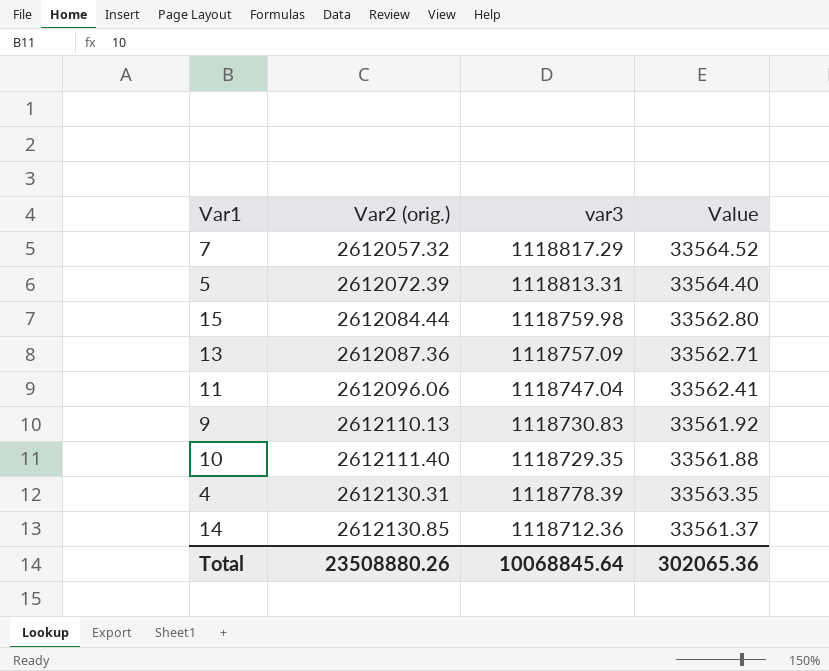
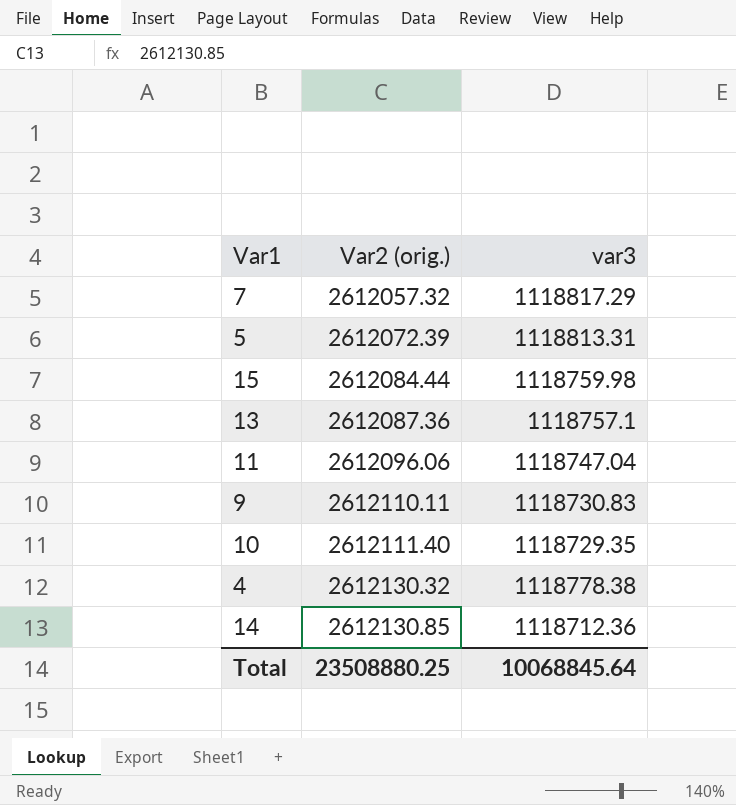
column Value | formula: [var3] * 0.03 -> none
13 | var3: 1118757.09 -> 1118757.1
9 | Var2 (orig.): 2612110.13 -> 2612110.11
4 | Var2 (orig.): 2612130.31 -> 2612130.32
4 | var3: 1118778.39 -> 1118778.38
Total | Var2 (orig.): 23508880.26 -> 23508880.25

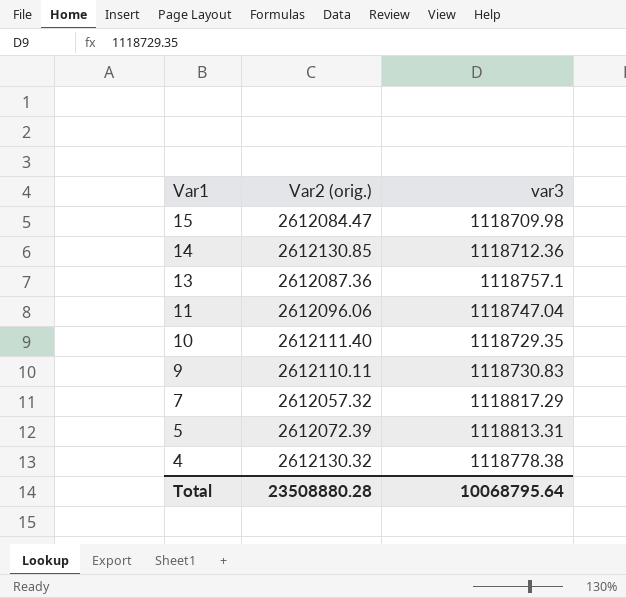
row order: Var2 (orig.) ascending -> Var1 descending
15 | Var2 (orig.): 2612084.44 -> 2612084.47
15 | var3: 1118759.98 -> 1118709.98
Total | Var2 (orig.): 23508880.25 -> 23508880.28
Total | var3: 10068845.64 -> 10068795.64

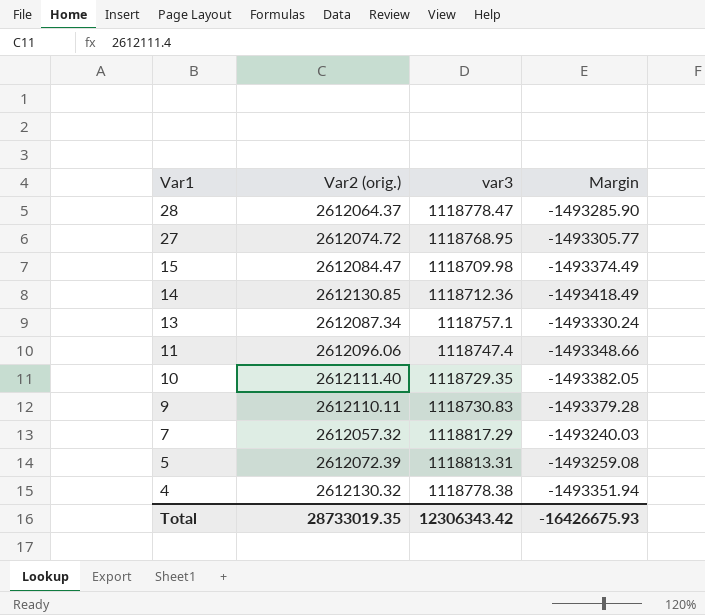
column Margin | formula: none -> [var3] - [Var2 (orig.)]
row 28: none -> 2612064.37 | 1118778.47 | -1493285.90
row 27: none -> 2612074.72 | 1118768.95 | -1493305.77
13 | Var2 (orig.): 2612087.36 -> 2612087.34
11 | var3: 1118747.04 -> 1118747.4
Total | Var2 (orig.): 23508880.28 -> 28733019.35
Total | var3: 10068795.64 -> 12306343.42

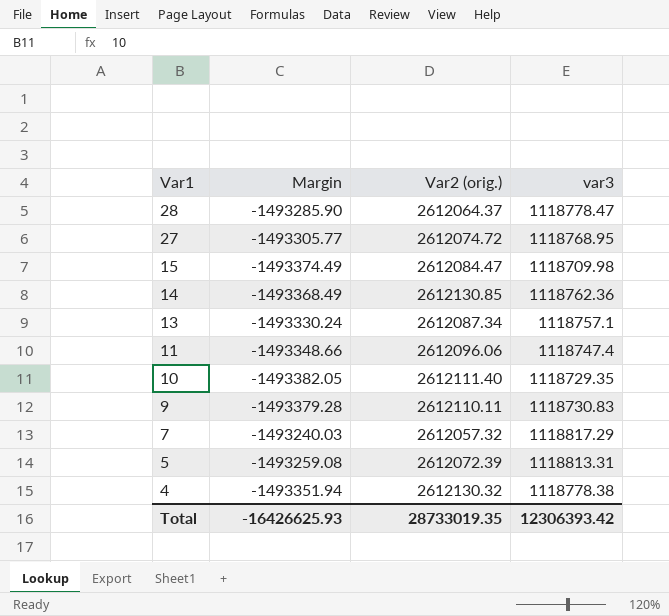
column Margin | position: 4 -> 2
14 | Margin: -1493418.49 -> -1493368.49
14 | var3: 1118712.36 -> 1118762.36
Total | Margin: -16426675.93 -> -16426625.93
Total | var3: 12306343.42 -> 12306393.42

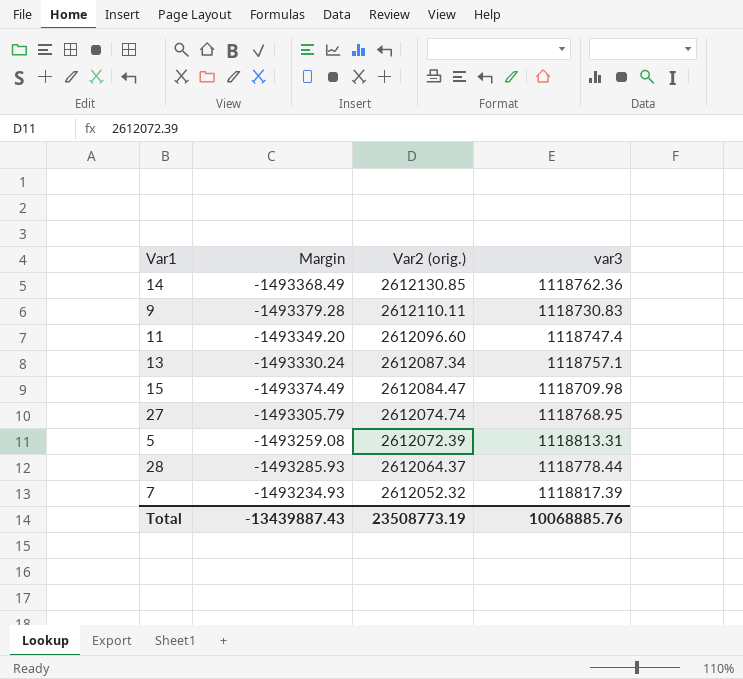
row order: Var1 descending -> Var2 (orig.) descending
row 10: -1493382.05 | 2612111.40 | 1118729.35 -> none
row 4: -1493351.94 | 2612130.32 | 1118778.38 -> none
11 | Margin: -1493348.66 -> -1493349.20
11 | Var2 (orig.): 2612096.06 -> 2612096.60
27 | Margin: -1493305.77 -> -1493305.79
27 | Var2 (orig.): 2612074.72 -> 2612074.74
28 | Margin: -1493285.90 -> -1493285.93
28 | var3: 1118778.47 -> 1118778.44
7 | Margin: -1493240.03 -> -1493234.93
7 | Var2 (orig.): 2612057.32 -> 2612052.32
7 | var3: 1118817.29 -> 1118817.39
Total | Margin: -16426625.93 -> -13439887.43
Total | Var2 (orig.): 28733019.35 -> 23508773.19
Total | var3: 12306393.42 -> 10068885.76

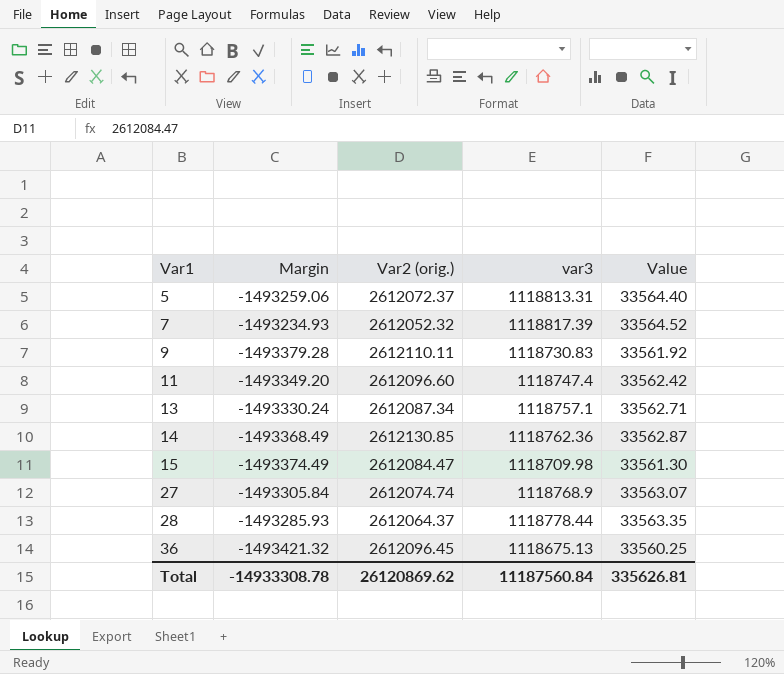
row order: Var2 (orig.) descending -> Var1 ascending
column Value | formula: none -> [var3] * 0.03
5 | Margin: -1493259.08 -> -1493259.06
5 | Var2 (orig.): 2612072.39 -> 2612072.37
27 | Margin: -1493305.79 -> -1493305.84
27 | var3: 1118768.95 -> 1118768.9
row 36: none -> -1493421.32 | 2612096.45 | 1118675.13 | 33560.25
Total | Margin: -13439887.43 -> -14933308.78
Total | Var2 (orig.): 23508773.19 -> 26120869.62
Total | var3: 10068885.76 -> 11187560.84

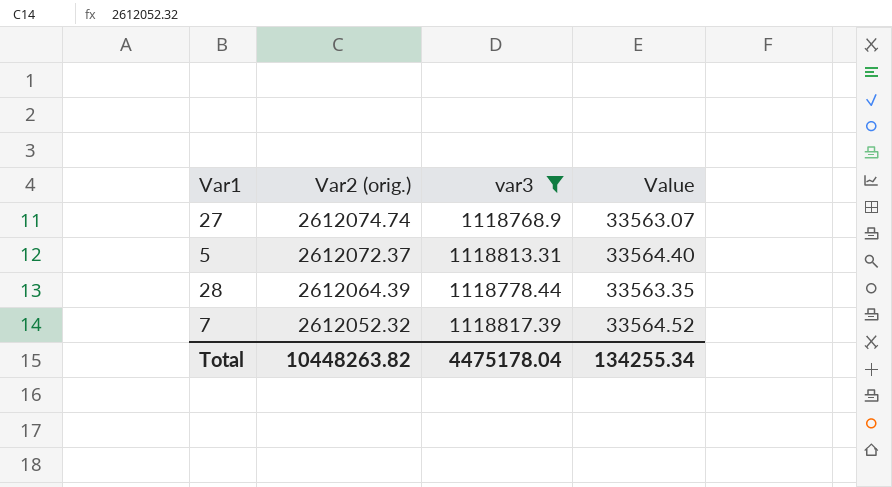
filter: none -> var3 >= 1118768.9
row order: Var1 ascending -> Var2 (orig.) descending
column Margin | formula: [var3] - [Var2 (orig.)] -> none
28 | Var2 (orig.): 2612064.37 -> 2612064.39
Total | Var2 (orig.): 26120869.62 -> 10448263.82
Total | var3: 11187560.84 -> 4475178.04
Total | Value: 335626.81 -> 134255.34

